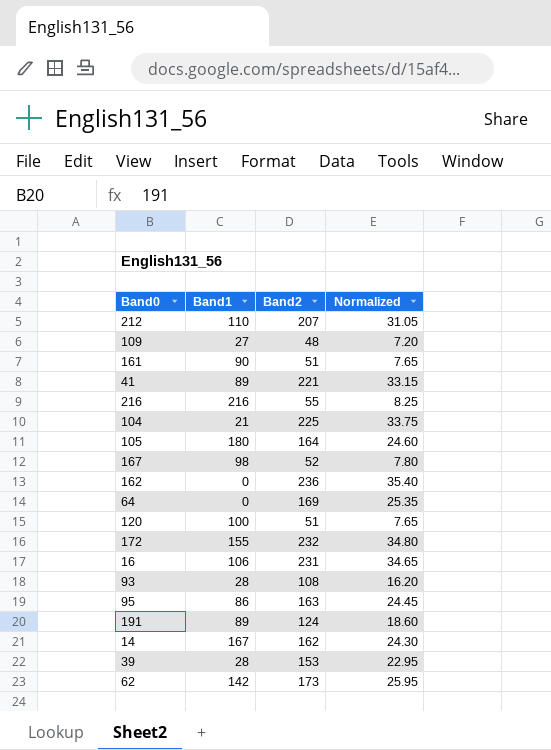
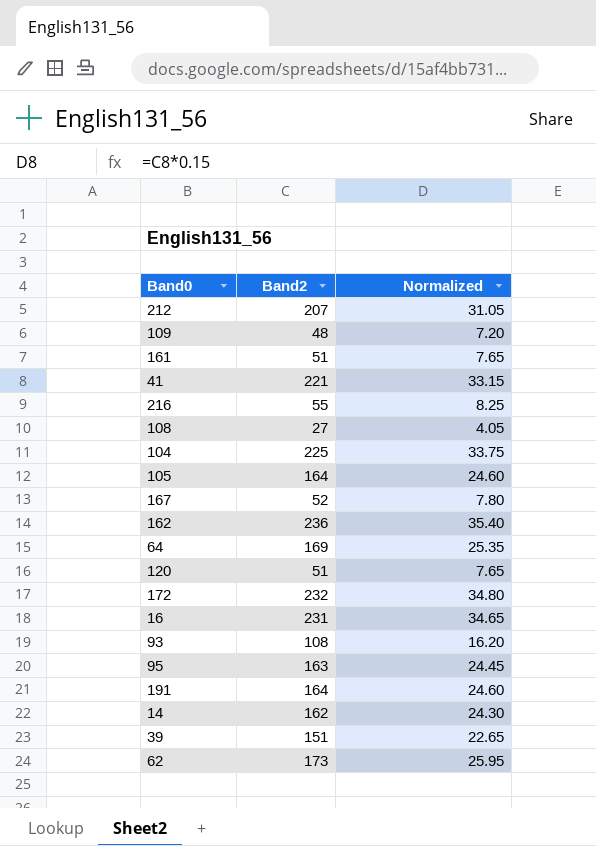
column Band1 | position: 2 -> none
row 108: none -> 27 | 4.05
191 | Band2: 124 -> 164
191 | Normalized: 18.60 -> 24.60
39 | Band2: 153 -> 151
39 | Normalized: 22.95 -> 22.65

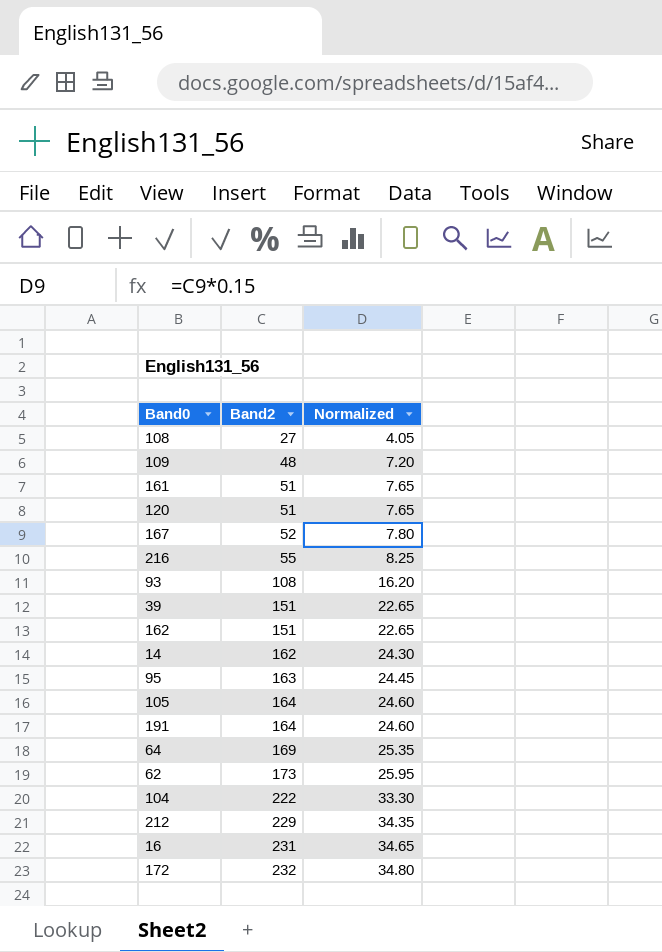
row order: none -> Band2 ascending
row 41: 221 | 33.15 -> none
162 | Band2: 236 -> 151
162 | Normalized: 35.40 -> 22.65
104 | Band2: 225 -> 222
104 | Normalized: 33.75 -> 33.30
212 | Band2: 207 -> 229
212 | Normalized: 31.05 -> 34.35

